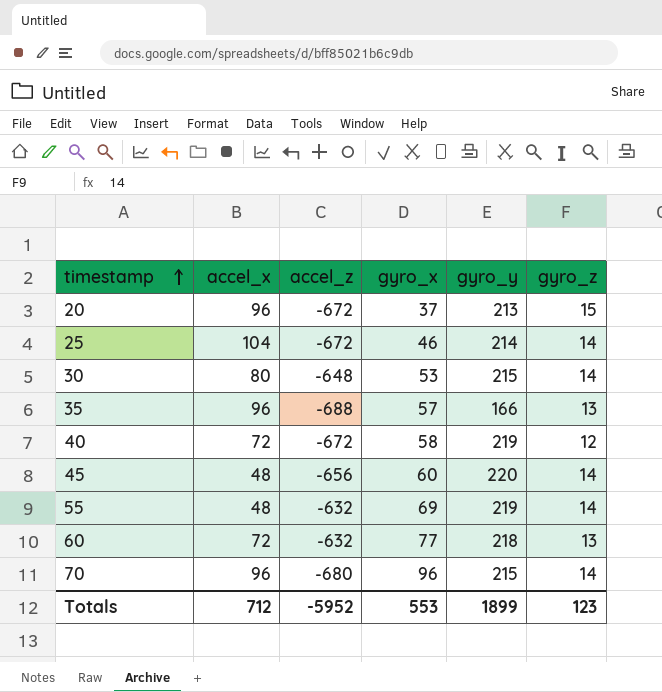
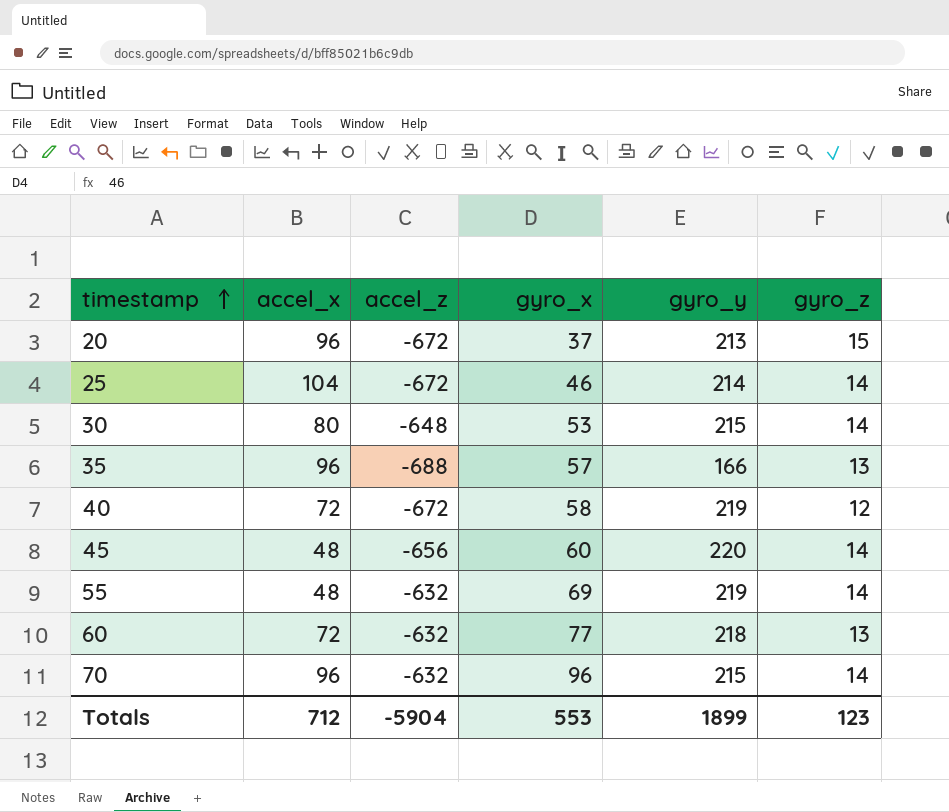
70 | accel_z: -680 -> -632
Totals | accel_z: -5952 -> -5904

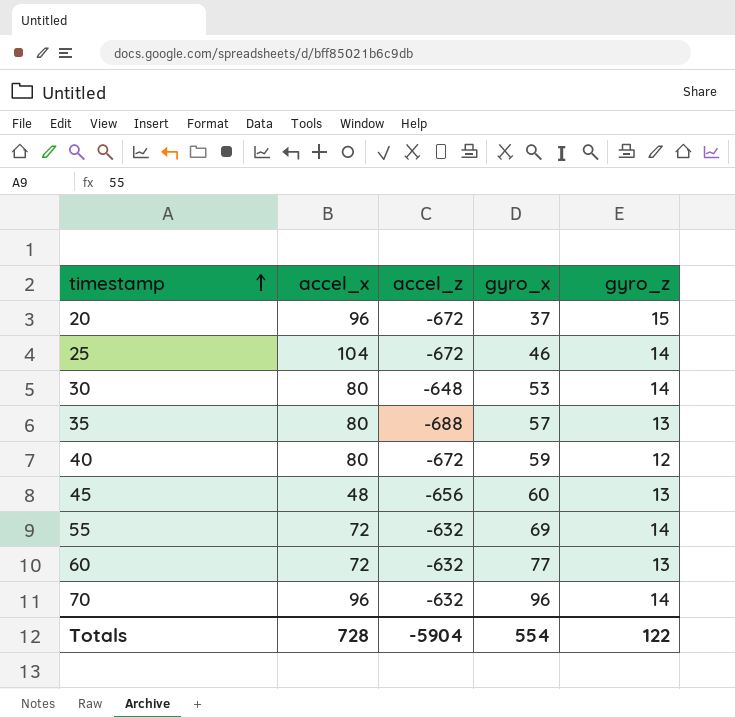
column gyro_y | position: 5 -> none
35 | accel_x: 96 -> 80
40 | accel_x: 72 -> 80
40 | gyro_x: 58 -> 59
45 | gyro_z: 14 -> 13
55 | accel_x: 48 -> 72
Totals | accel_x: 712 -> 728
Totals | gyro_x: 553 -> 554
Totals | gyro_z: 123 -> 122

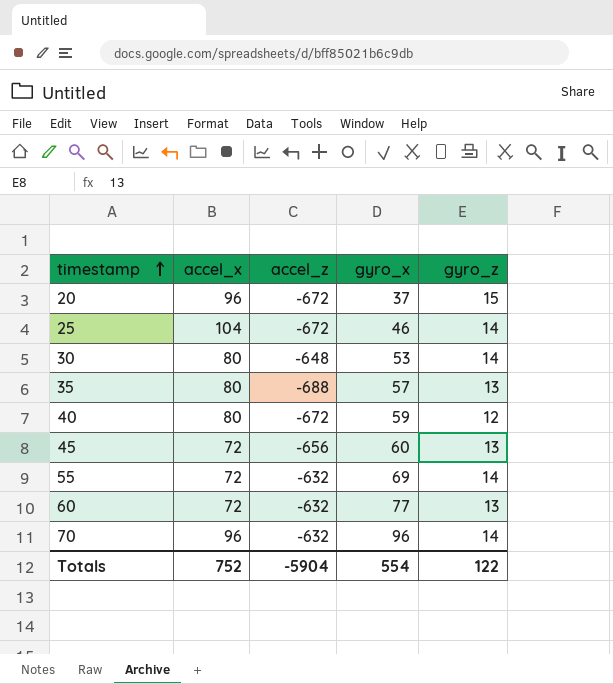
45 | accel_x: 48 -> 72
Totals | accel_x: 728 -> 752

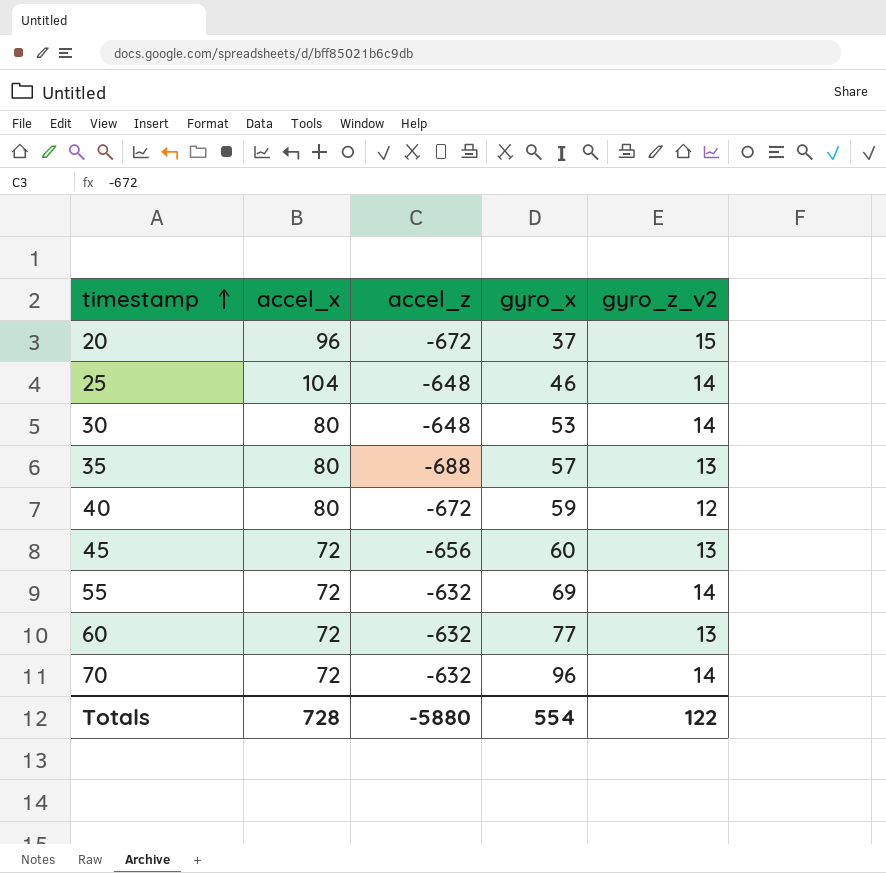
column name: gyro_z -> gyro_z_v2
25 | accel_z: -672 -> -648
70 | accel_x: 96 -> 72
Totals | accel_x: 752 -> 728
Totals | accel_z: -5904 -> -5880

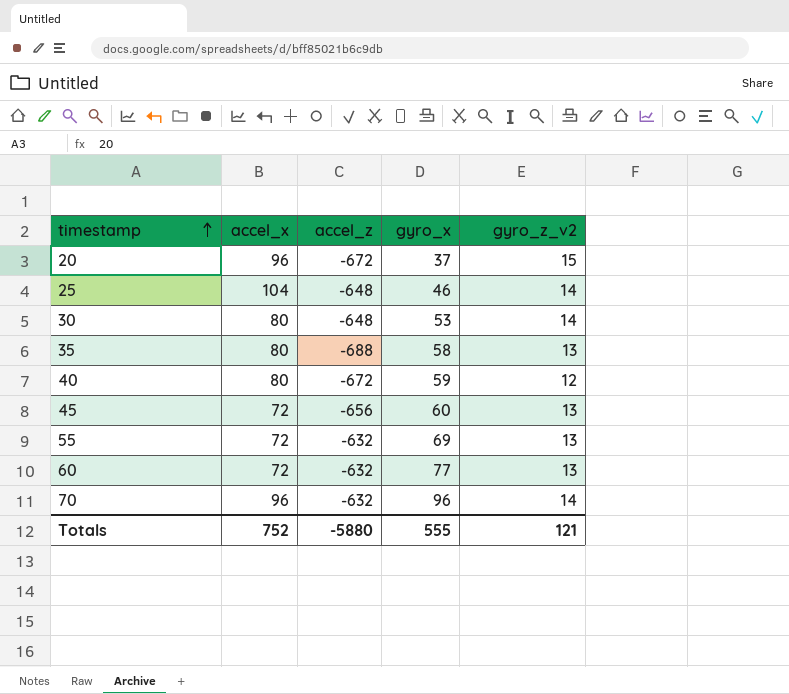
35 | gyro_x: 57 -> 58
55 | gyro_z_v2: 14 -> 13
70 | accel_x: 72 -> 96
Totals | accel_x: 728 -> 752
Totals | gyro_x: 554 -> 555
Totals | gyro_z_v2: 122 -> 121

